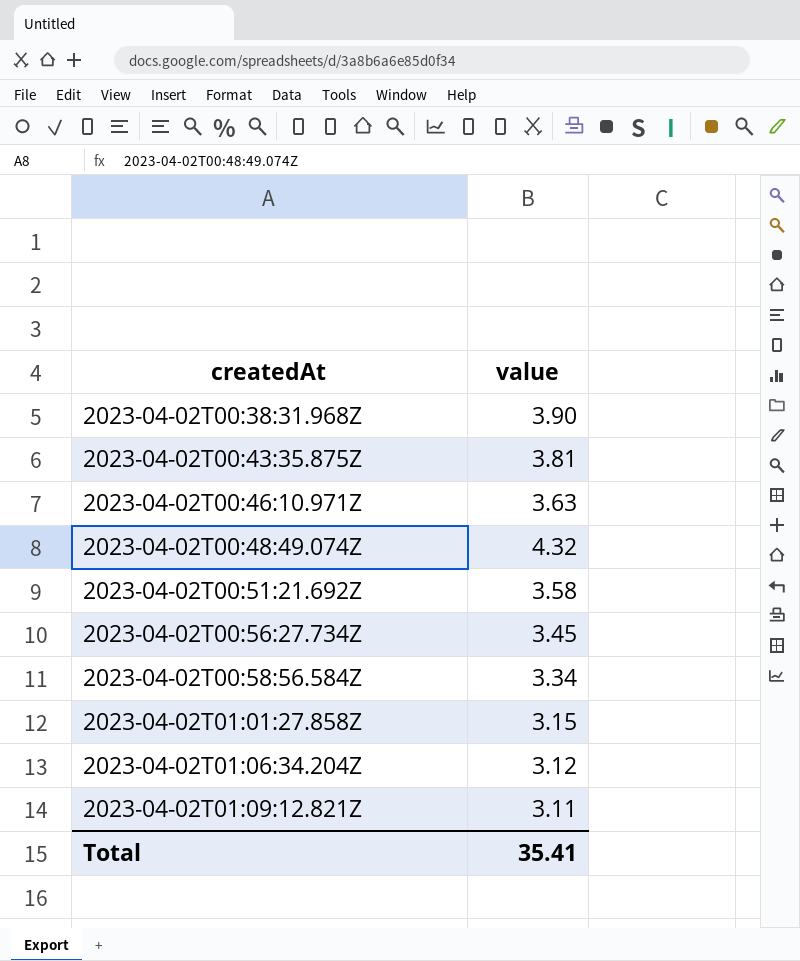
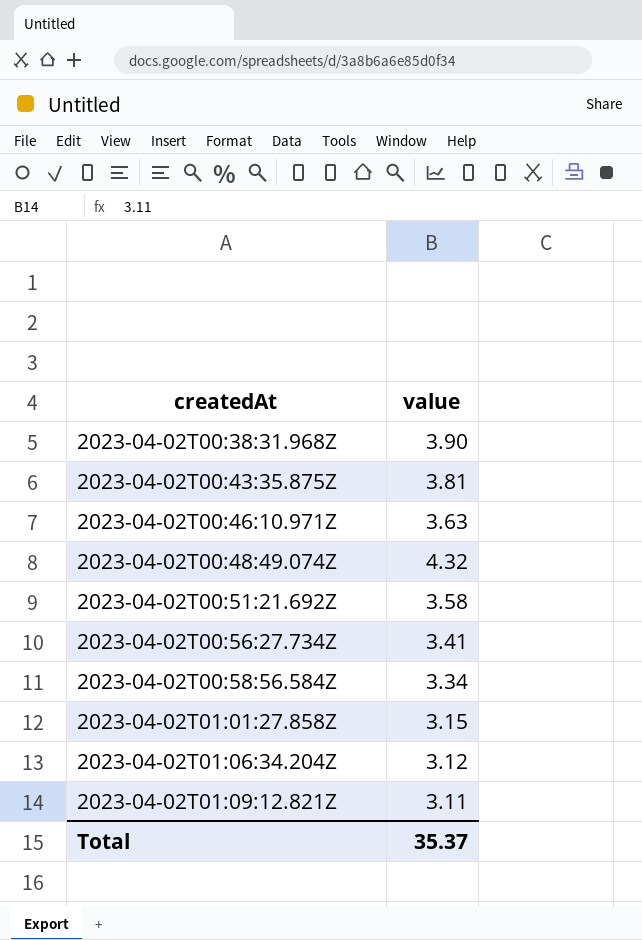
2023-04-02T00:56:27.734Z | value: 3.45 -> 3.41
Total | value: 35.41 -> 35.37

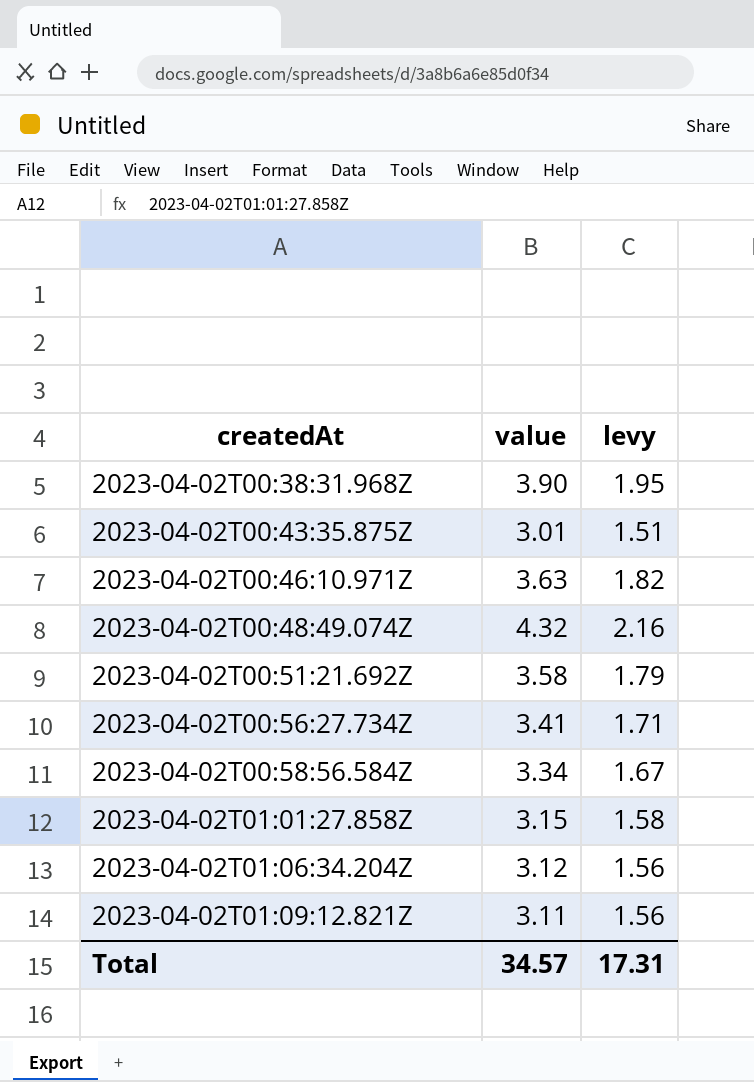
column levy | formula: none -> [value] * 0.5
2023-04-02T00:43:35.875Z | value: 3.81 -> 3.01
Total | value: 35.37 -> 34.57

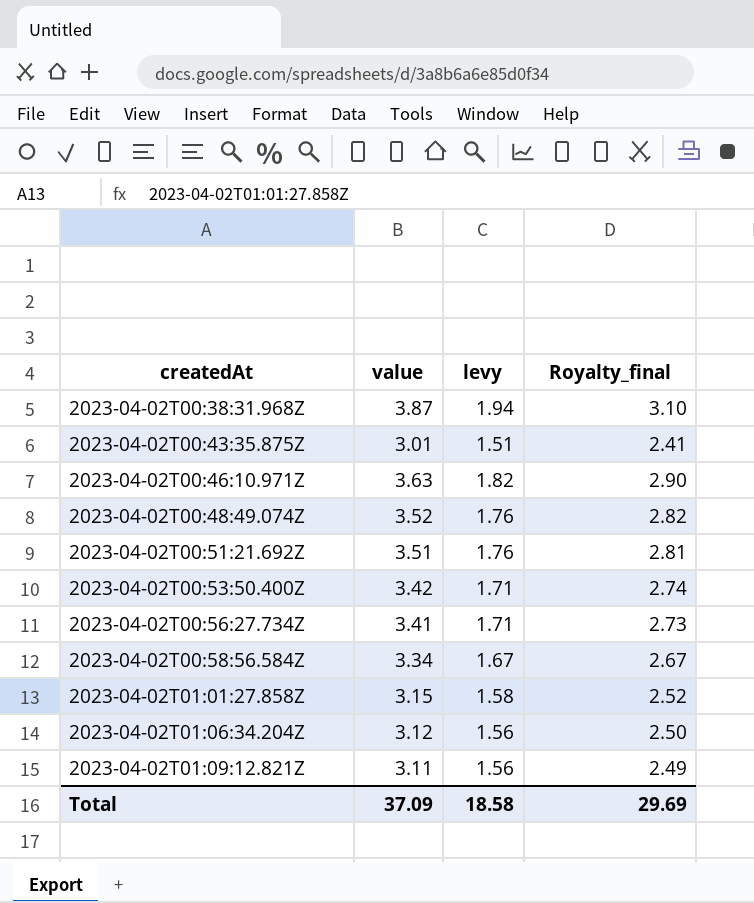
column Royalty_final | formula: none -> [value] * 0.8
2023-04-02T00:38:31.968Z | value: 3.90 -> 3.87
2023-04-02T00:38:31.968Z | levy: 1.95 -> 1.94
2023-04-02T00:48:49.074Z | value: 4.32 -> 3.52
2023-04-02T00:48:49.074Z | levy: 2.16 -> 1.76
2023-04-02T00:51:21.692Z | value: 3.58 -> 3.51
2023-04-02T00:51:21.692Z | levy: 1.79 -> 1.76
row 2023-04-02T00:53:50.400Z: none -> 3.42 | 1.71 | 2.74
Total | value: 34.57 -> 37.09
Total | levy: 17.31 -> 18.58

